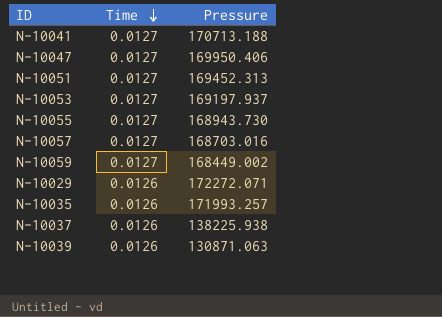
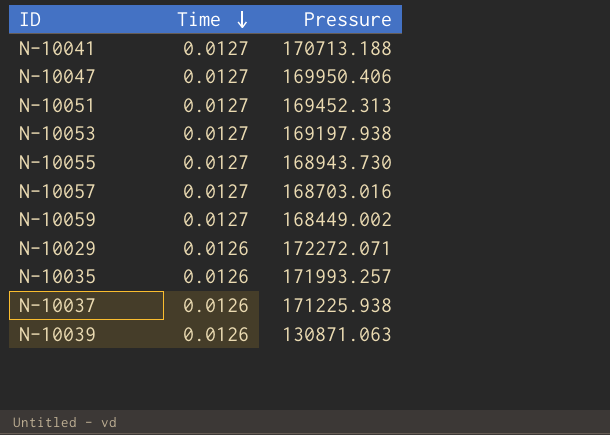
N-10053 | Pressure: 169197.937 -> 169197.938
N-10037 | Pressure: 138225.938 -> 171225.938

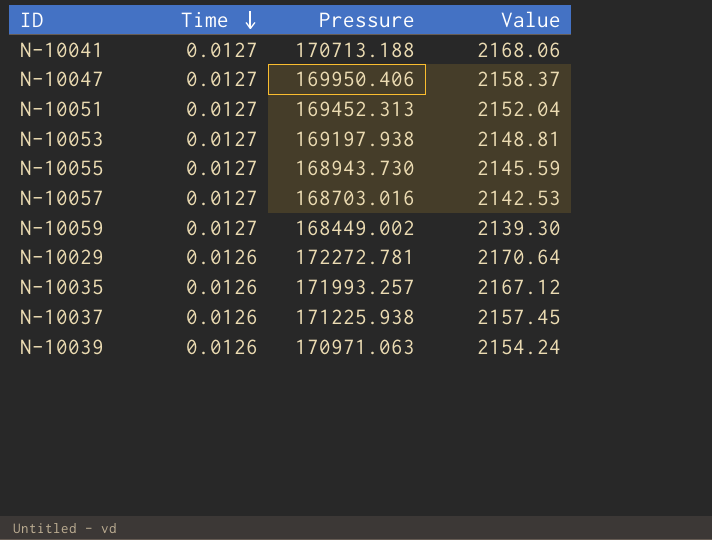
column Value | formula: none -> [Time] * [Pressure]
N-10029 | Pressure: 172272.071 -> 172272.781
N-10039 | Pressure: 130871.063 -> 170971.063

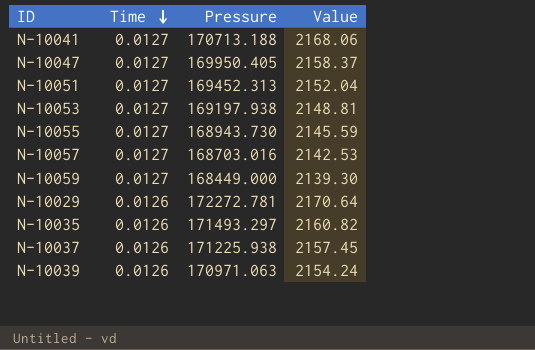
N-10047 | Pressure: 169950.406 -> 169950.405
N-10059 | Pressure: 168449.002 -> 168449.000
N-10035 | Pressure: 171993.257 -> 171493.297
N-10035 | Value: 2167.12 -> 2160.82

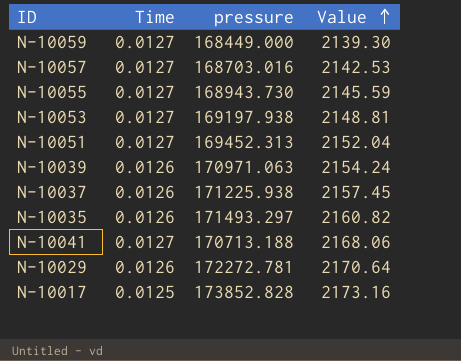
row order: Time descending -> Value ascending
column name: Pressure -> pressure
row N-10047: 0.0127 | 169950.405 | 2158.37 -> none
row N-10017: none -> 0.0125 | 173852.828 | 2173.16

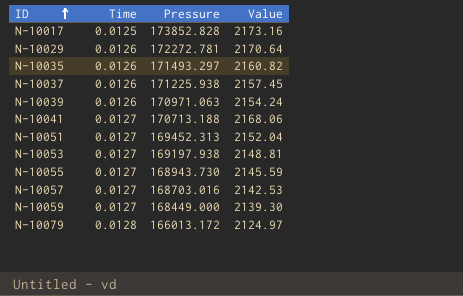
row order: Value ascending -> ID ascending
column name: pressure -> Pressure
row N-10079: none -> 0.0128 | 166013.172 | 2124.97

